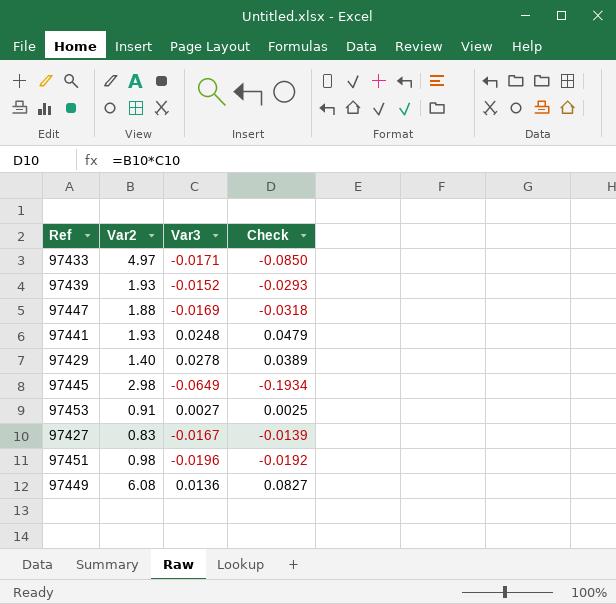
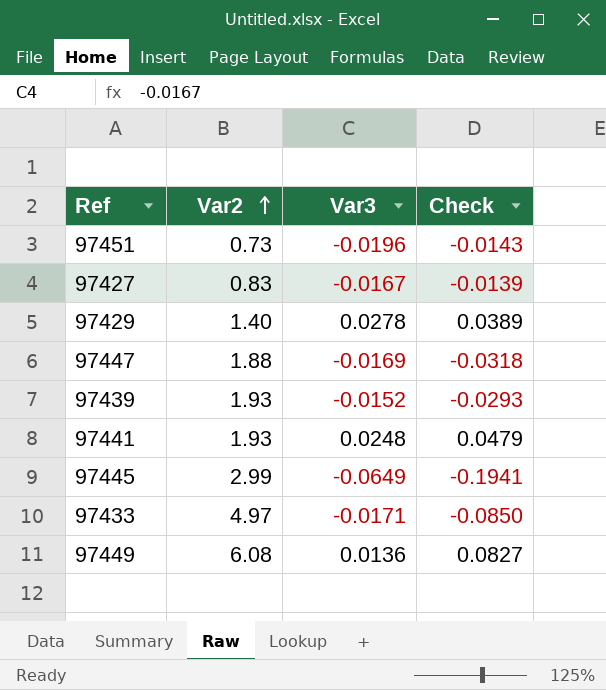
row order: none -> Var2 ascending
row 97453: 0.91 | 0.0027 | 0.0025 -> none
97451 | Var2: 0.98 -> 0.73
97451 | Check: -0.0192 -> -0.0143
97445 | Var2: 2.98 -> 2.99
97445 | Check: -0.1934 -> -0.1941

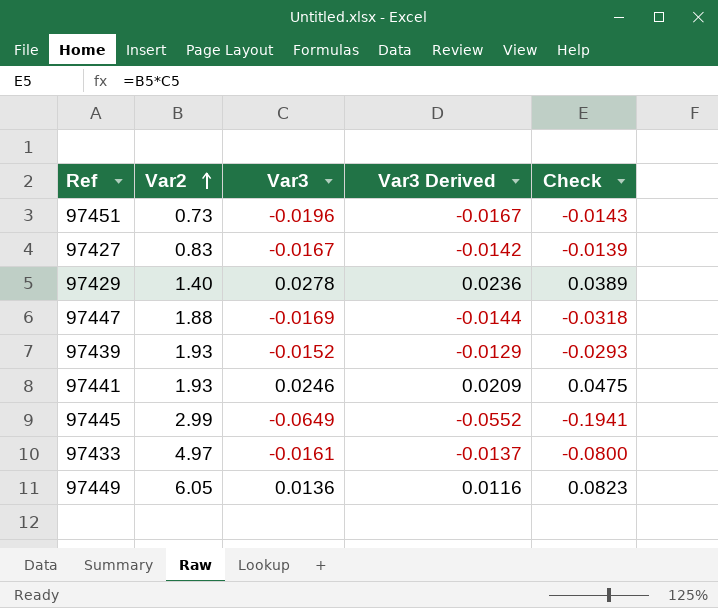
column Var3 Derived | formula: none -> [Var3] * 0.85
97441 | Var3: 0.0248 -> 0.0246
97441 | Check: 0.0479 -> 0.0475
97433 | Var3: -0.0171 -> -0.0161
97433 | Check: -0.0850 -> -0.0800
97449 | Var2: 6.08 -> 6.05
97449 | Check: 0.0827 -> 0.0823

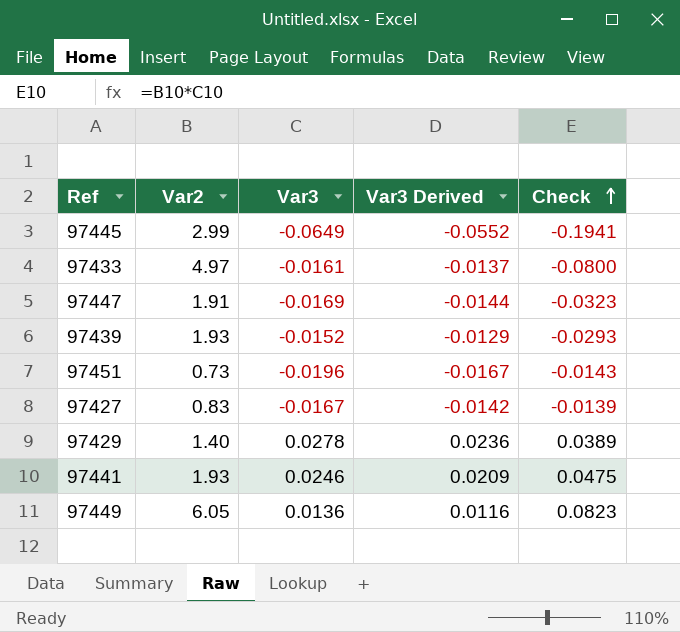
row order: Var2 ascending -> Check ascending
97447 | Var2: 1.88 -> 1.91
97447 | Check: -0.0318 -> -0.0323

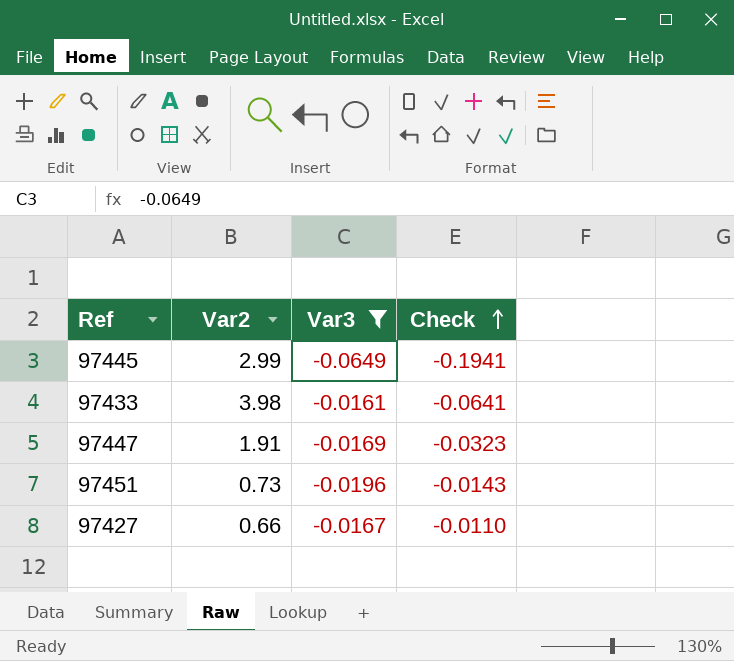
filter: none -> Var3 <= -0.0161
column Var3 Derived | formula: [Var3] * 0.85 -> none
97433 | Var2: 4.97 -> 3.98
97433 | Check: -0.0800 -> -0.0641
97427 | Var2: 0.83 -> 0.66
97427 | Check: -0.0139 -> -0.0110

